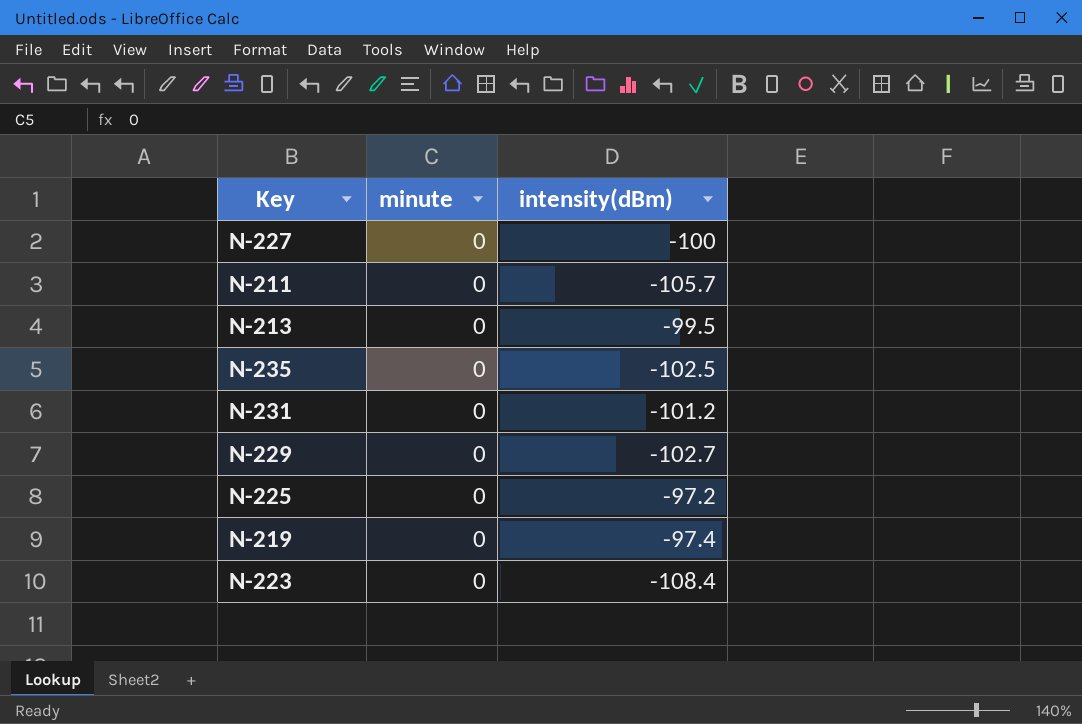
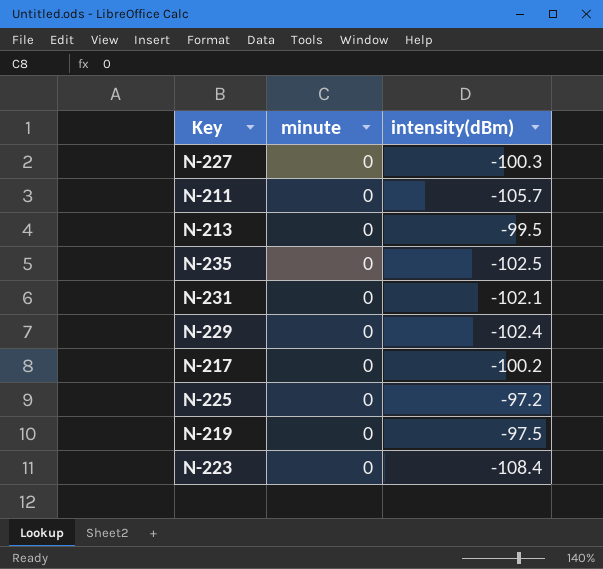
N-227 | intensity(dBm): -100 -> -100.3
N-231 | intensity(dBm): -101.2 -> -102.1
N-229 | intensity(dBm): -102.7 -> -102.4
row N-217: none -> 0 | -100.2
N-219 | intensity(dBm): -97.4 -> -97.5

